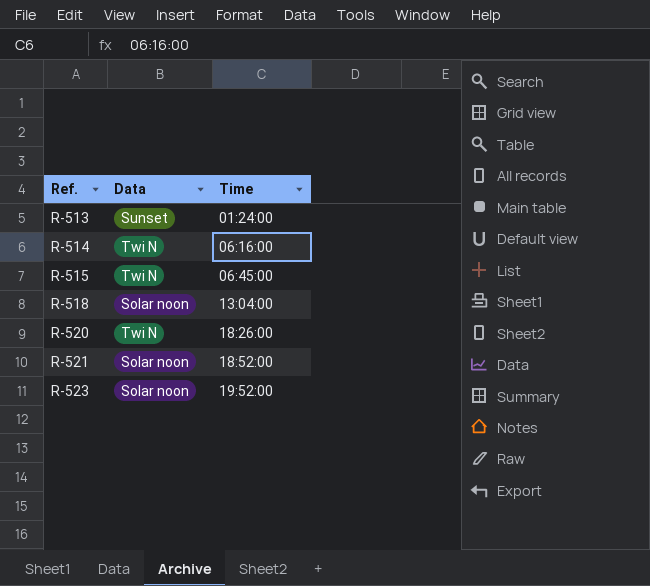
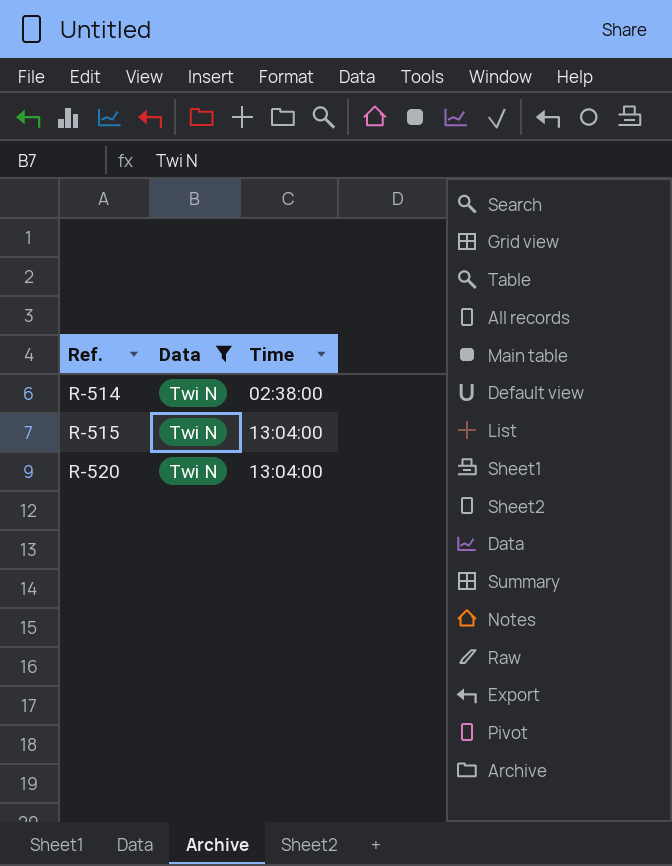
filter: none -> Data = Twi N
R-514 | Time: 06:16:00 -> 02:38:00
R-515 | Time: 06:45:00 -> 13:04:00
R-520 | Time: 18:26:00 -> 13:04:00

